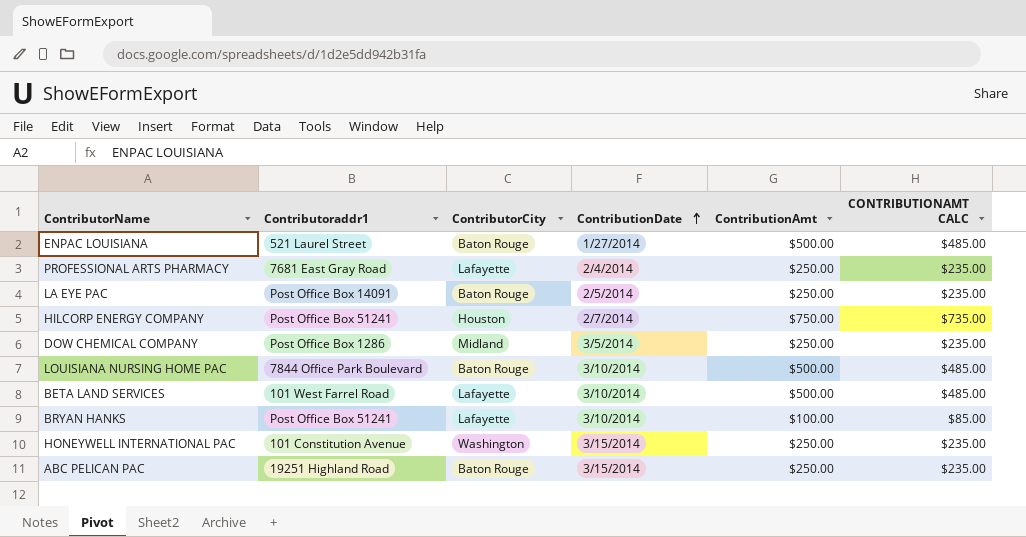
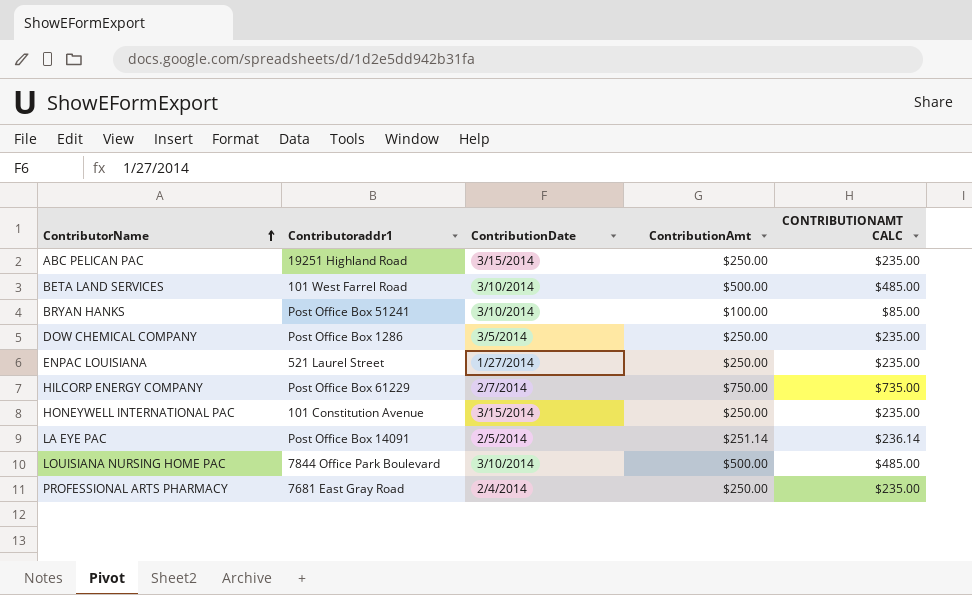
row order: ContributionDate ascending -> ContributorName ascending
column ContributorCity | position: 3 -> none
ENPAC LOUISIANA | ContributionAmt: $500.00 -> $250.00
ENPAC LOUISIANA | CONTRIBUTIONAMT CALC: $485.00 -> $235.00
HILCORP ENERGY COMPANY | Contributoraddr1: Post Office Box 51241 -> Post Office Box 61229
LA EYE PAC | ContributionAmt: $250.00 -> $251.14
LA EYE PAC | CONTRIBUTIONAMT CALC: $235.00 -> $236.14

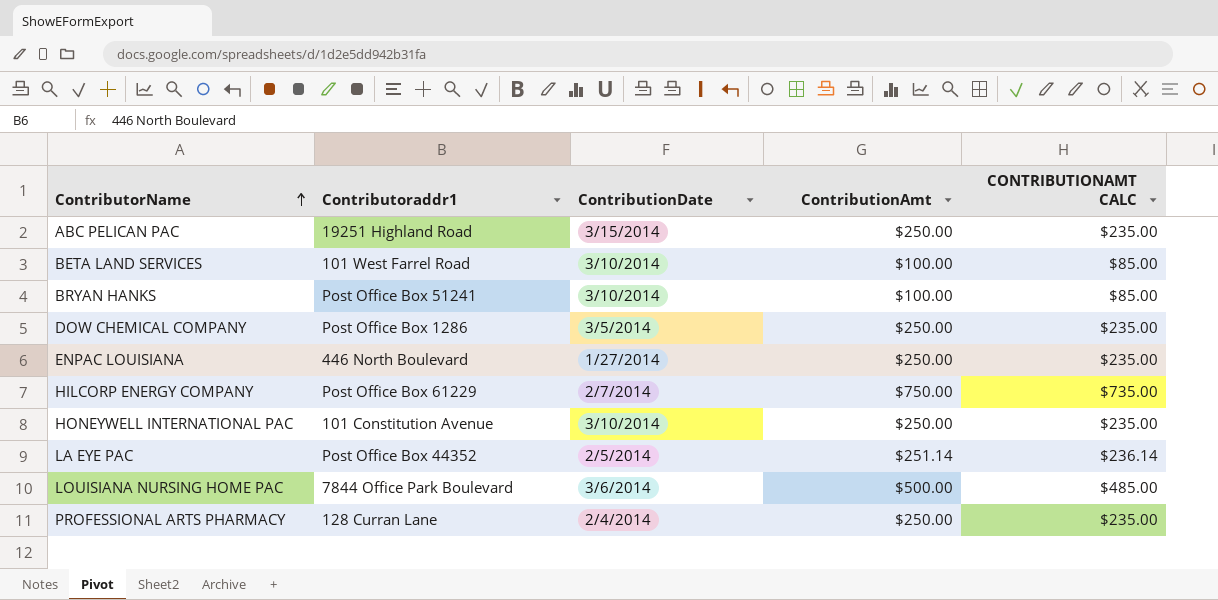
BETA LAND SERVICES | ContributionAmt: $500.00 -> $100.00
BETA LAND SERVICES | CONTRIBUTIONAMT CALC: $485.00 -> $85.00
ENPAC LOUISIANA | Contributoraddr1: 521 Laurel Street -> 446 North Boulevard
HONEYWELL INTERNATIONAL PAC | ContributionDate: 3/15/2014 -> 3/10/2014
LA EYE PAC | Contributoraddr1: Post Office Box 14091 -> Post Office Box 44352
LOUISIANA NURSING HOME PAC | ContributionDate: 3/10/2014 -> 3/6/2014
PROFESSIONAL ARTS PHARMACY | Contributoraddr1: 7681 East Gray Road -> 128 Curran Lane

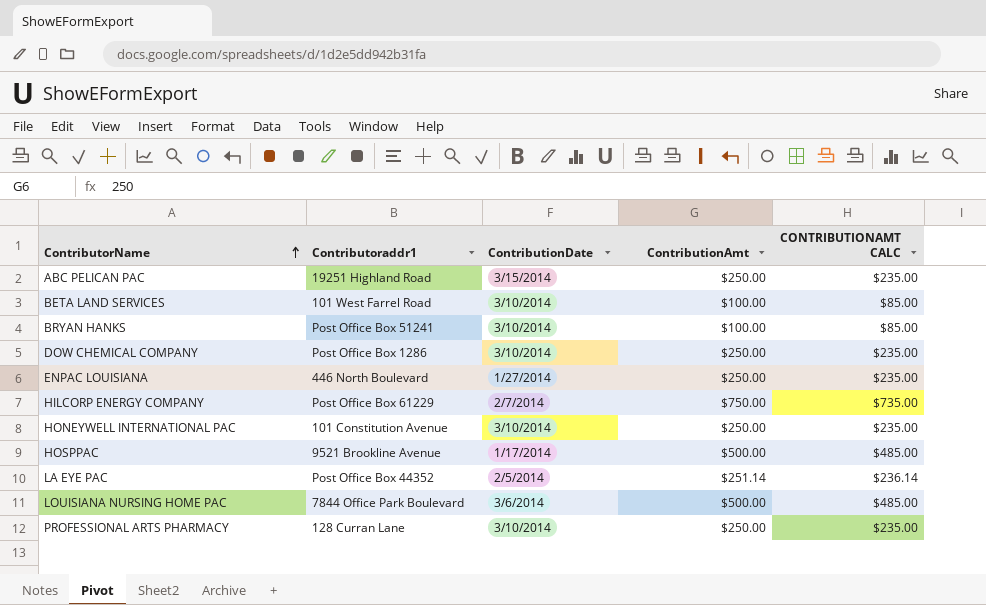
DOW CHEMICAL COMPANY | ContributionDate: 3/5/2014 -> 3/10/2014
row HOSPPAC: none -> 9521 Brookline Avenue | 1/17/2014 | $500.00 | $485.00
PROFESSIONAL ARTS PHARMACY | ContributionDate: 2/4/2014 -> 3/10/2014

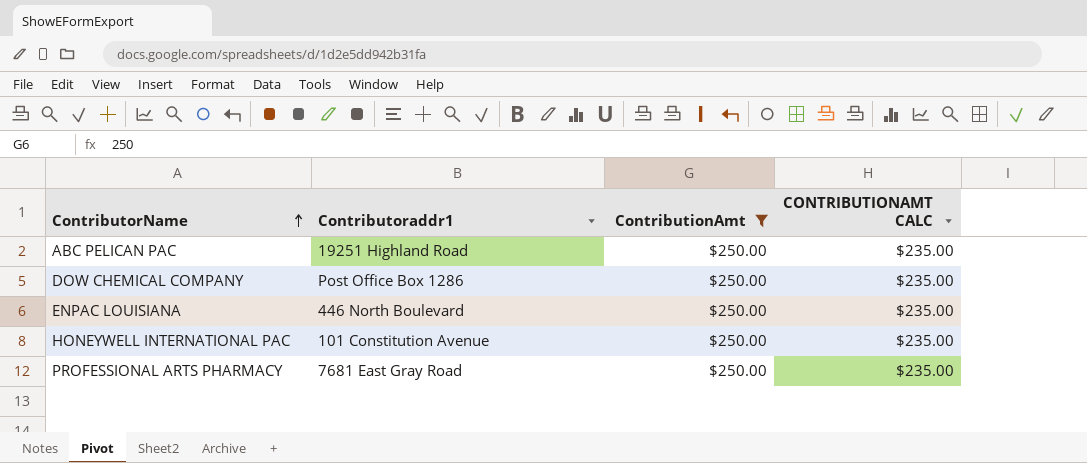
filter: none -> ContributionAmt = $250.00
column ContributionDate | position: 3 -> none
PROFESSIONAL ARTS PHARMACY | Contributoraddr1: 128 Curran Lane -> 7681 East Gray Road

